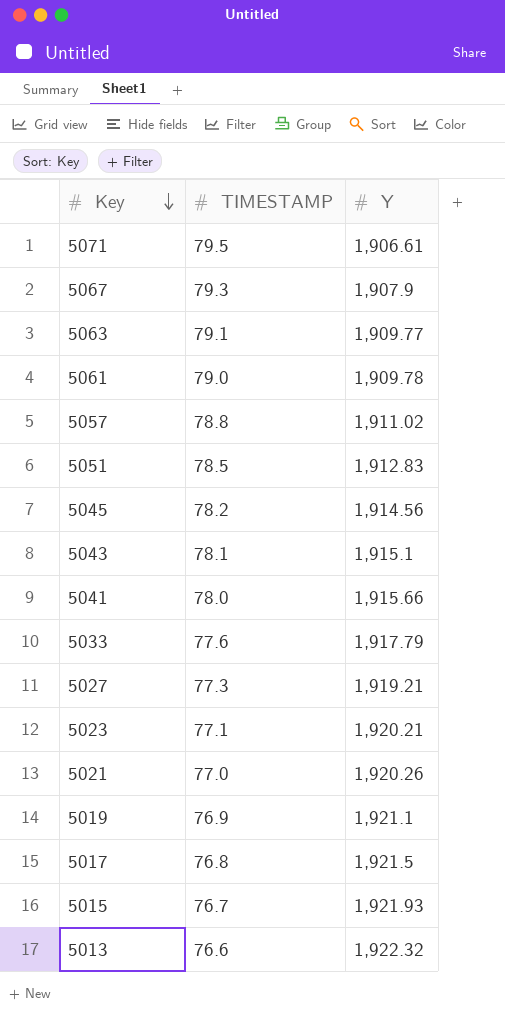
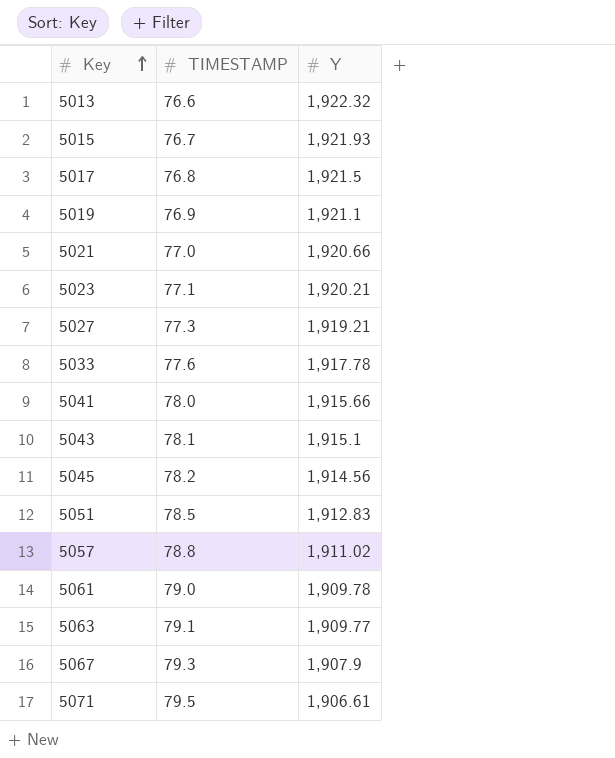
row order: Key descending -> Key ascending
5021 | Y: 1,920.26 -> 1,920.66
5033 | Y: 1,917.79 -> 1,917.78

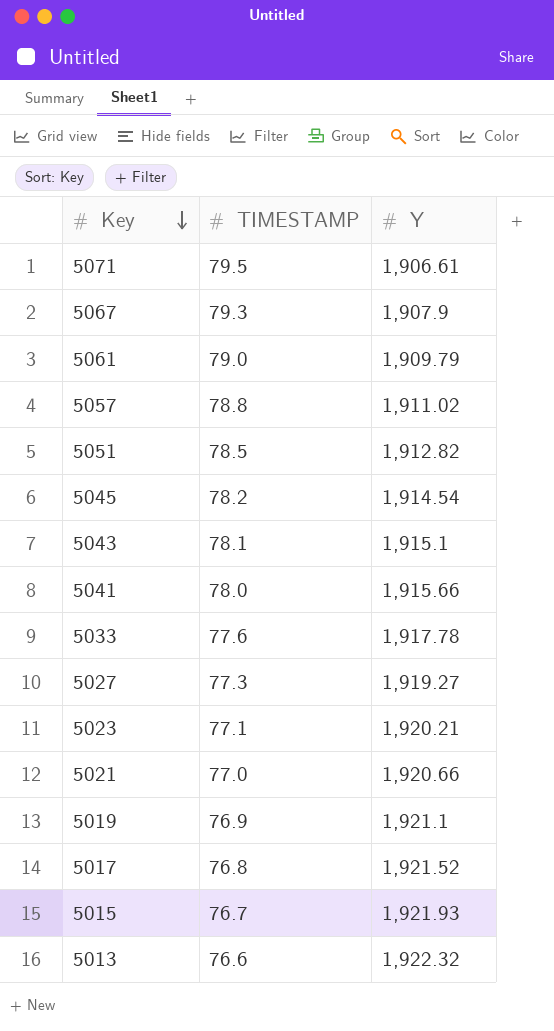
row order: Key ascending -> Key descending
row 5063: 79.1 | 1,909.77 -> none
5061 | Y: 1,909.78 -> 1,909.79
5051 | Y: 1,912.83 -> 1,912.82
5045 | Y: 1,914.56 -> 1,914.54
5027 | Y: 1,919.21 -> 1,919.27
5017 | Y: 1,921.5 -> 1,921.52

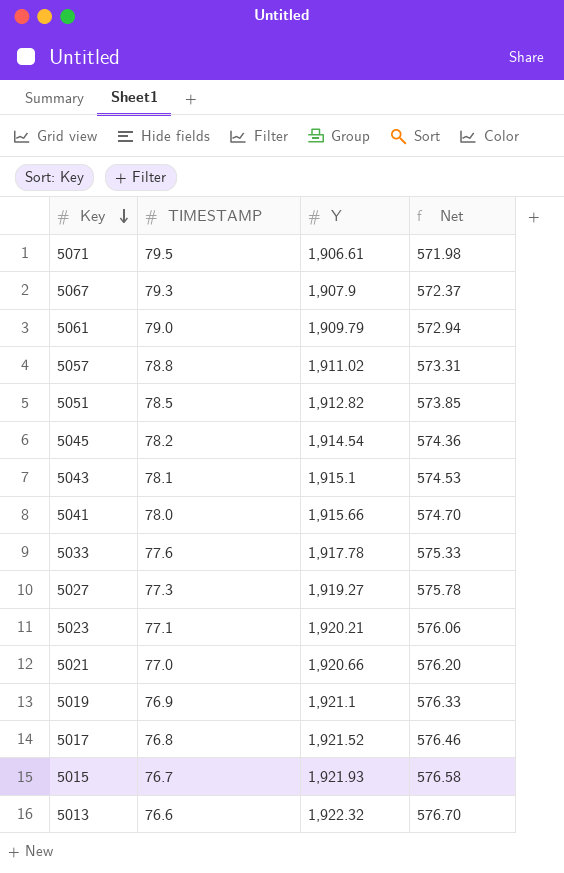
column Net | formula: none -> [Y] * 0.3

